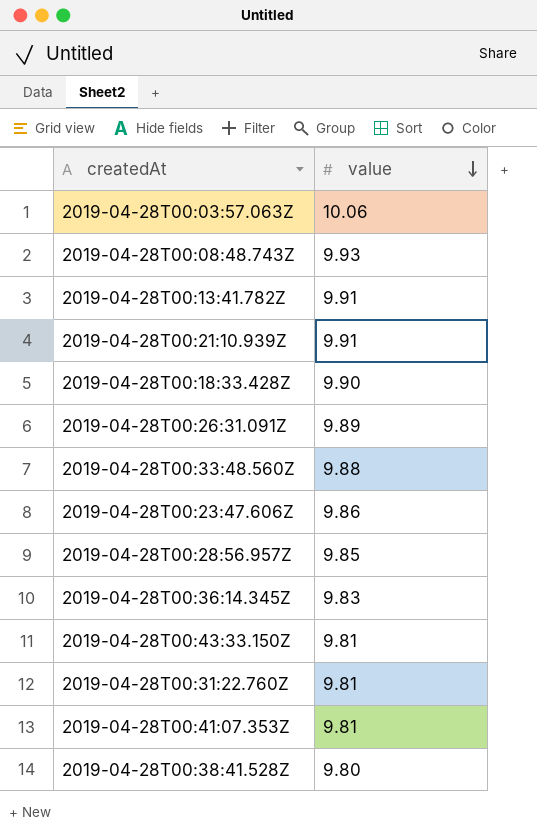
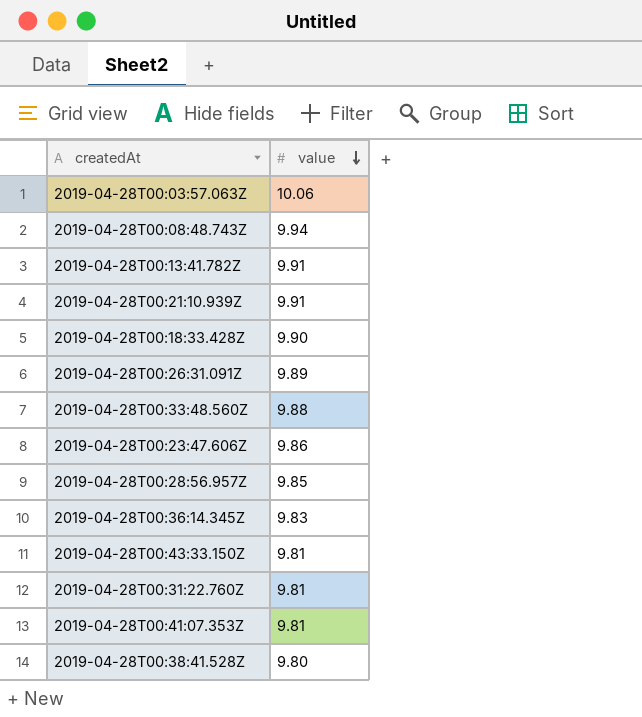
2019-04-28T00:08:48.743Z | value: 9.93 -> 9.94

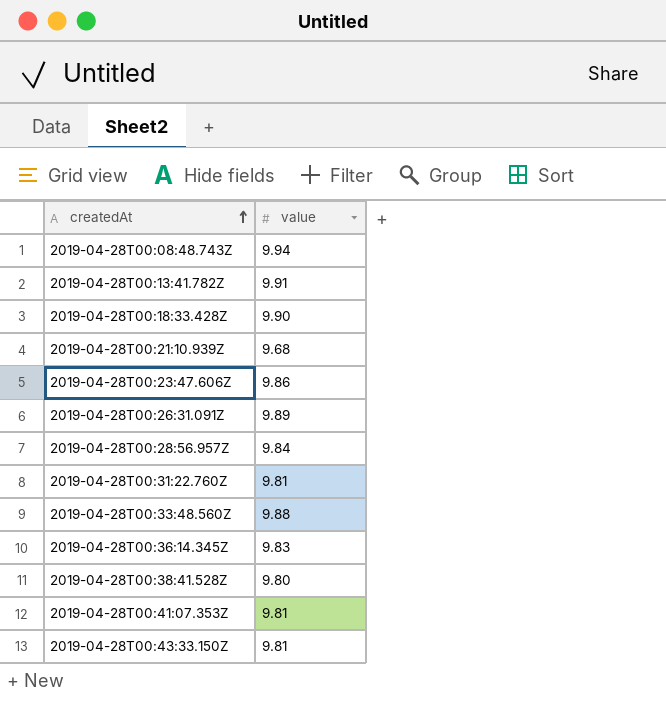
row order: value descending -> createdAt ascending
row 2019-04-28T00:03:57.063Z: 10.06 -> none
2019-04-28T00:21:10.939Z | value: 9.91 -> 9.68
2019-04-28T00:28:56.957Z | value: 9.85 -> 9.84

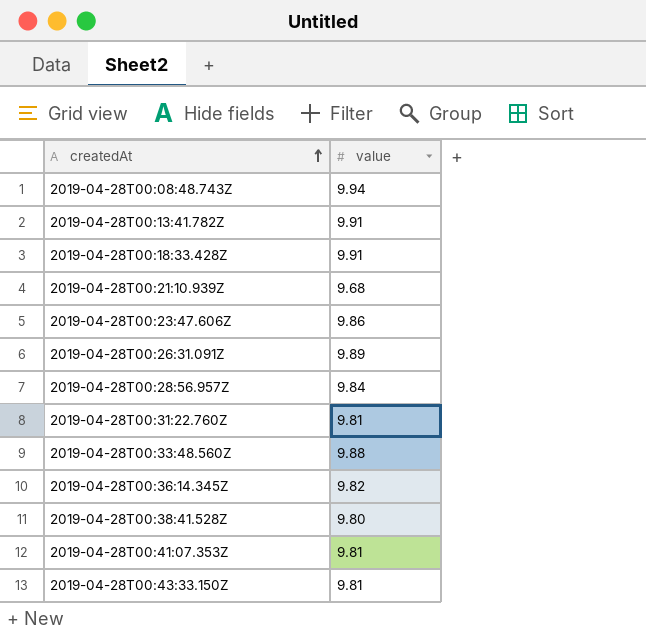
2019-04-28T00:18:33.428Z | value: 9.90 -> 9.91
2019-04-28T00:36:14.345Z | value: 9.83 -> 9.82

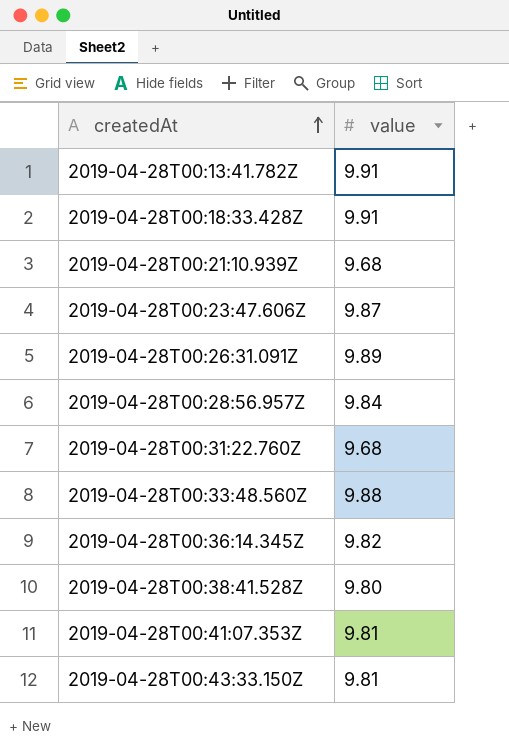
row 2019-04-28T00:08:48.743Z: 9.94 -> none
2019-04-28T00:23:47.606Z | value: 9.86 -> 9.87
2019-04-28T00:31:22.760Z | value: 9.81 -> 9.68

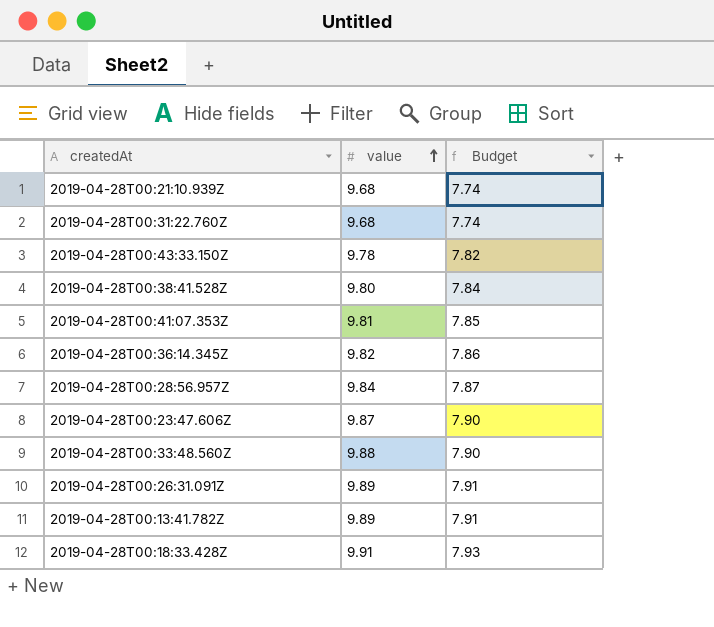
row order: createdAt ascending -> value ascending
column Budget | formula: none -> [value] * 0.8
2019-04-28T00:43:33.150Z | value: 9.81 -> 9.78
2019-04-28T00:13:41.782Z | value: 9.91 -> 9.89

